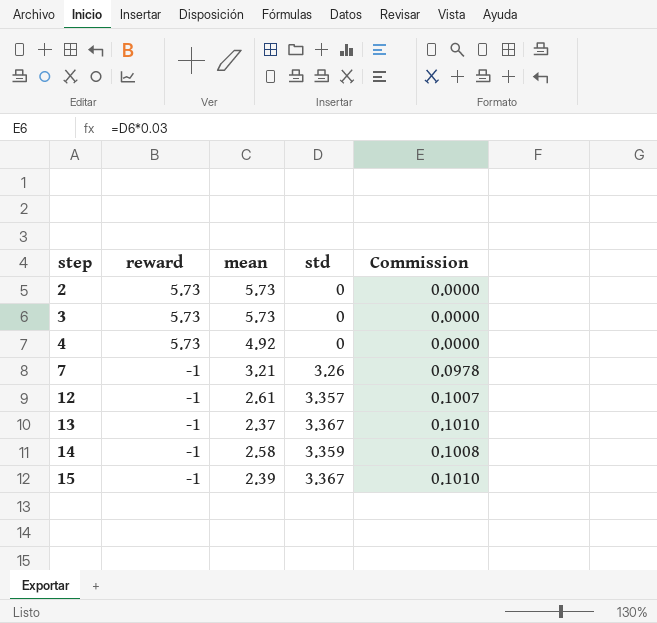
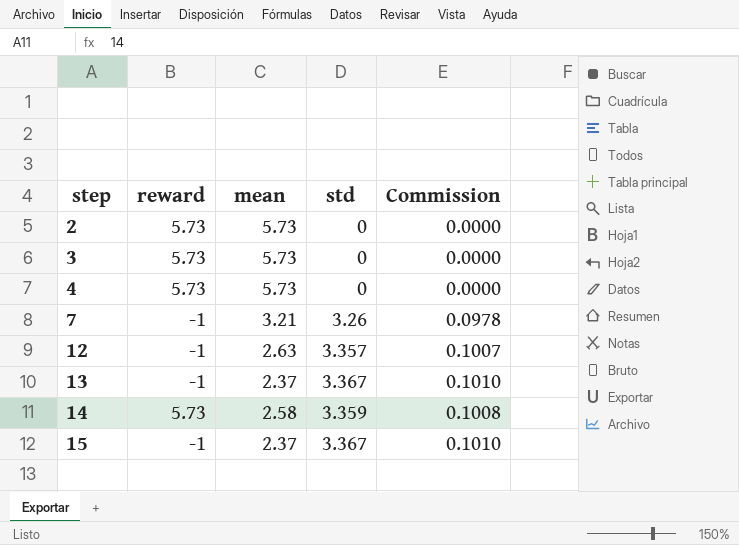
4 | mean: 4.92 -> 5.73
12 | mean: 2.61 -> 2.63
14 | reward: -1 -> 5.73
15 | mean: 2.39 -> 2.37

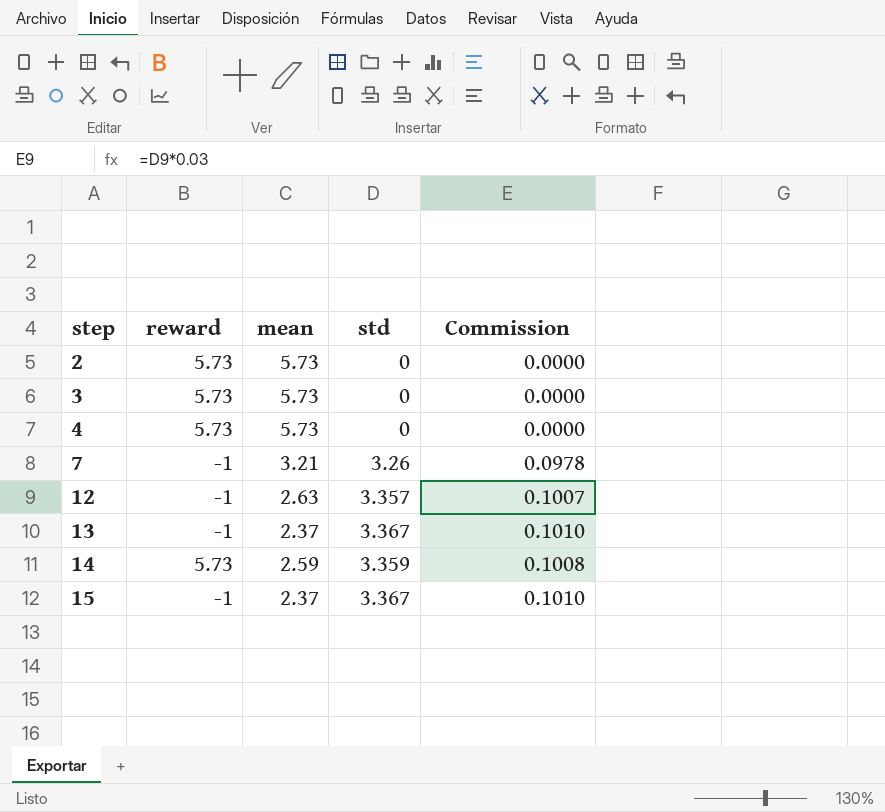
14 | mean: 2.58 -> 2.59

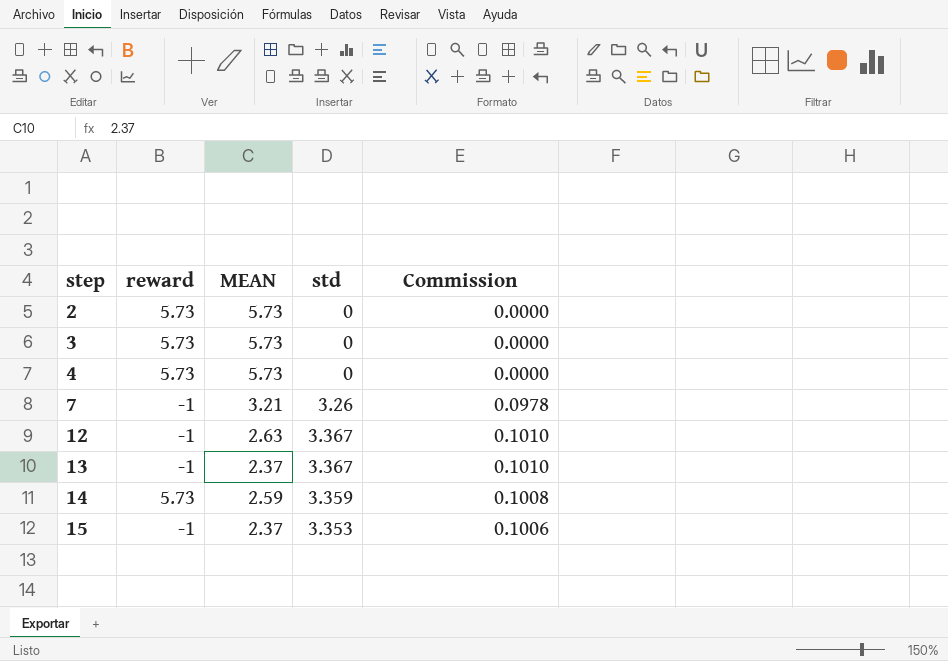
column name: mean -> MEAN
12 | std: 3.357 -> 3.367
12 | Commission: 0.1007 -> 0.1010
15 | std: 3.367 -> 3.353
15 | Commission: 0.1010 -> 0.1006

